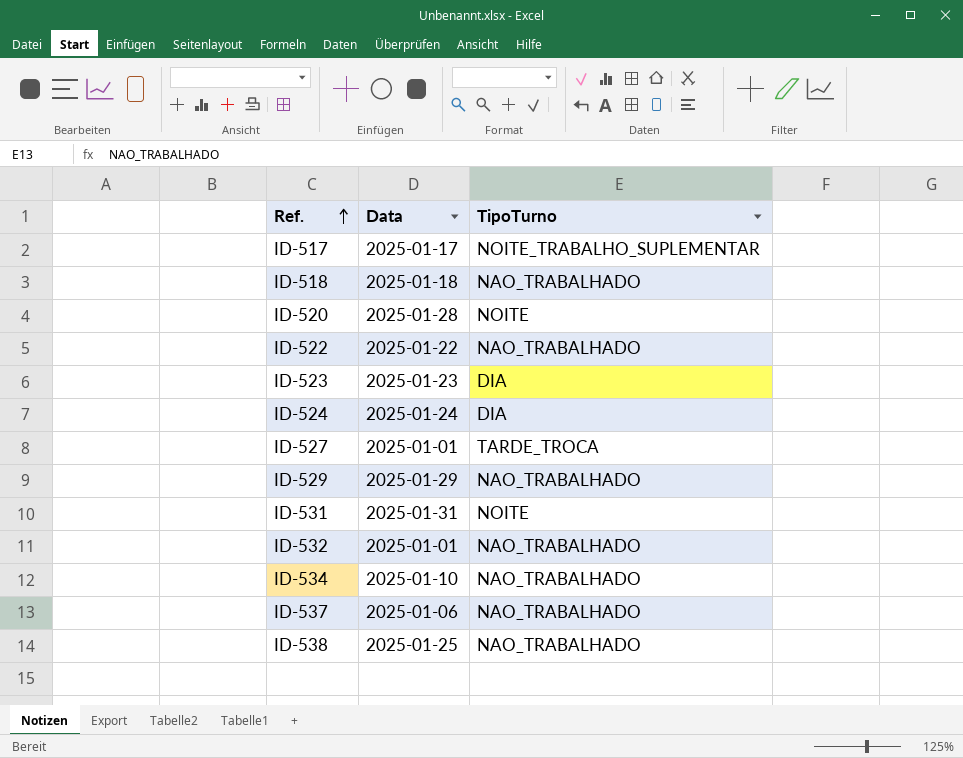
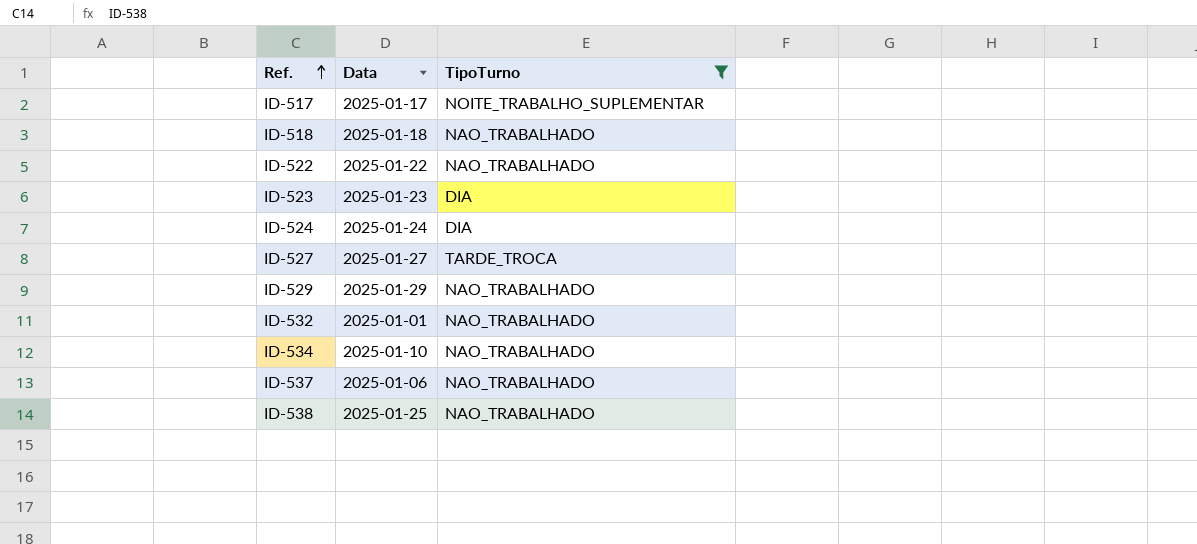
filter: none -> TipoTurno != NOITE
ID-527 | Data: 2025-01-01 -> 2025-01-27

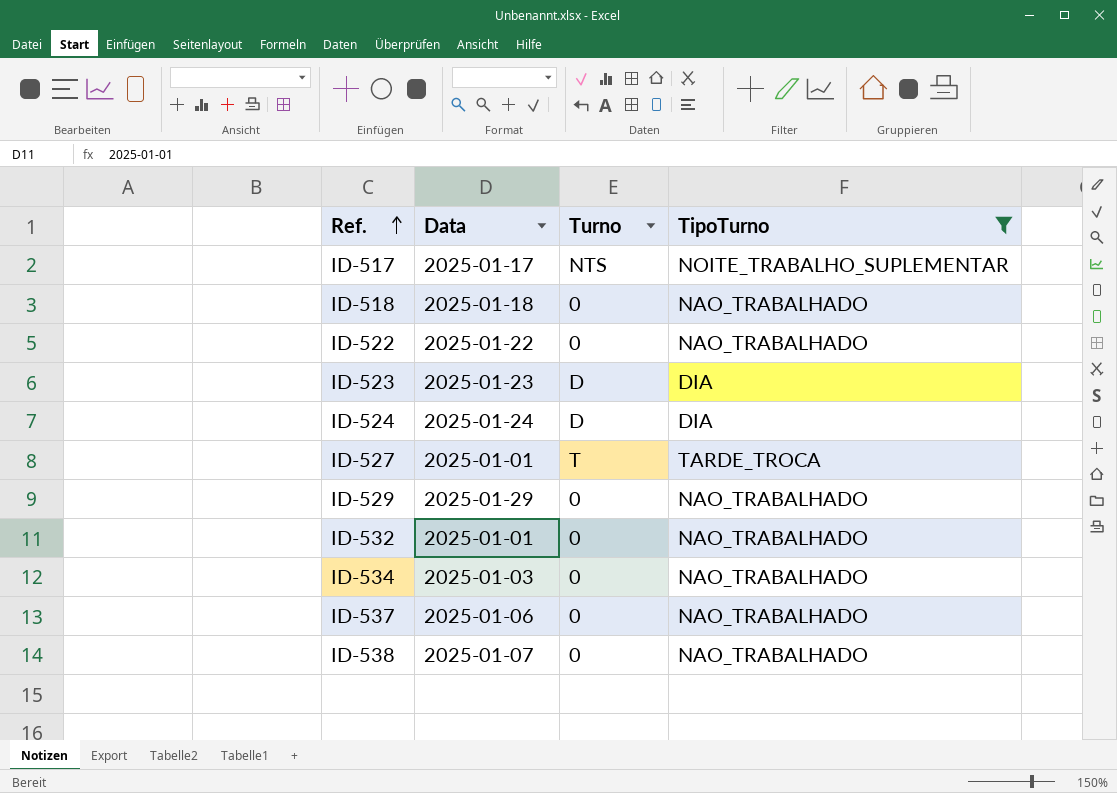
column Turno | position: none -> 3
ID-527 | Data: 2025-01-27 -> 2025-01-01
ID-534 | Data: 2025-01-10 -> 2025-01-03
ID-538 | Data: 2025-01-25 -> 2025-01-07

